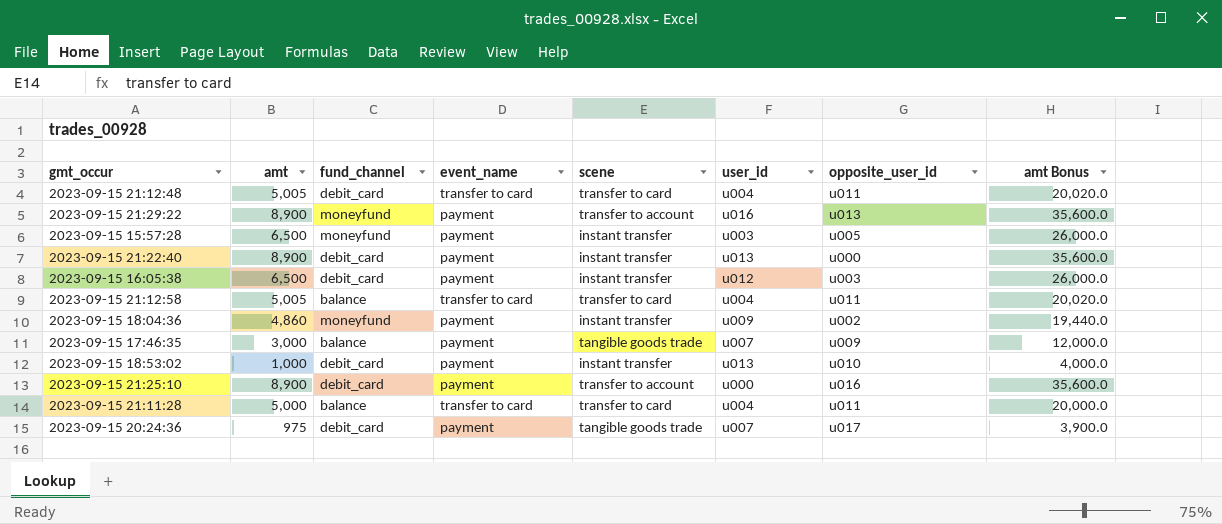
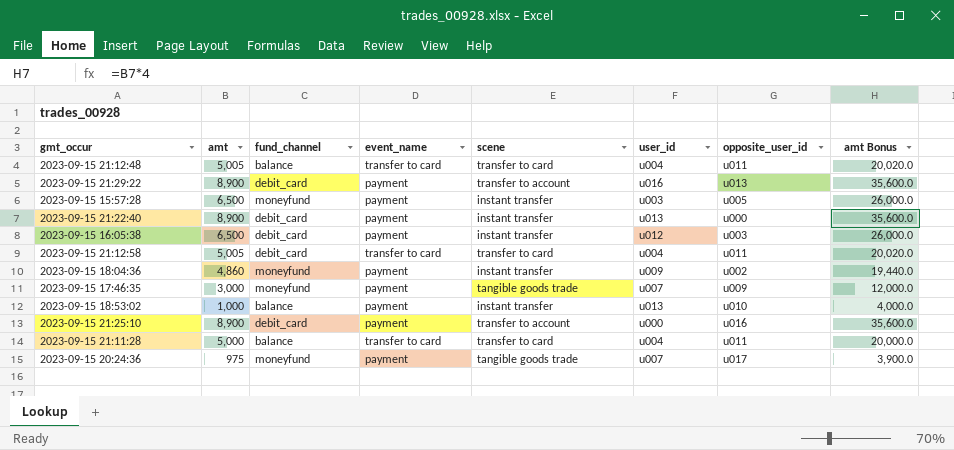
2023-09-15 21:12:48 | fund_channel: debit_card -> balance
2023-09-15 21:29:22 | fund_channel: moneyfund -> debit_card
2023-09-15 21:12:58 | fund_channel: balance -> debit_card
2023-09-15 17:46:35 | fund_channel: balance -> moneyfund
2023-09-15 18:53:02 | fund_channel: debit_card -> balance
2023-09-15 20:24:36 | fund_channel: debit_card -> moneyfund

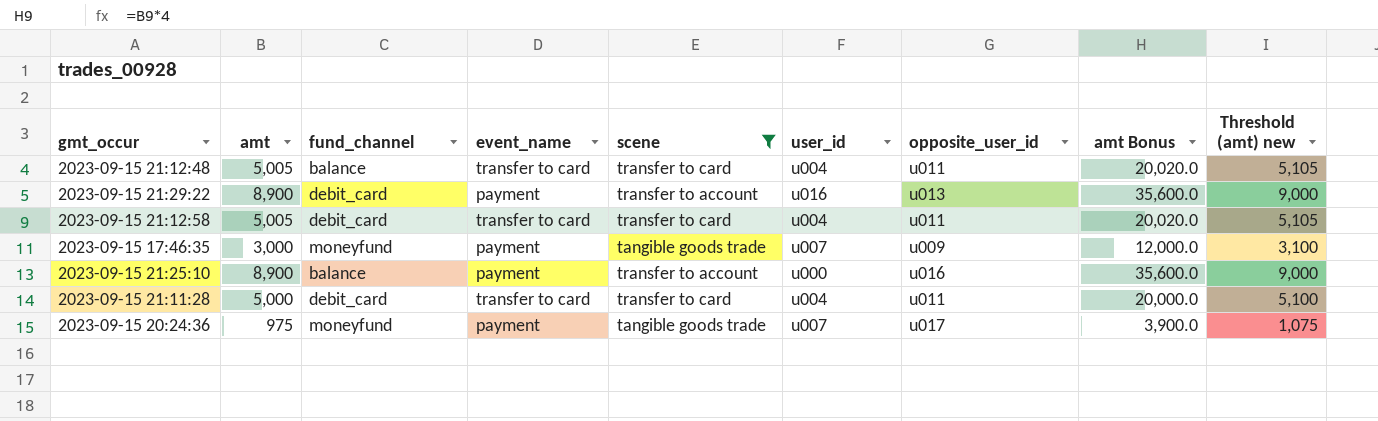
filter: none -> scene != instant transfer
column Threshold (amt) new | formula: none -> [amt] + 100
2023-09-15 21:25:10 | fund_channel: debit_card -> balance
2023-09-15 21:11:28 | fund_channel: balance -> debit_card

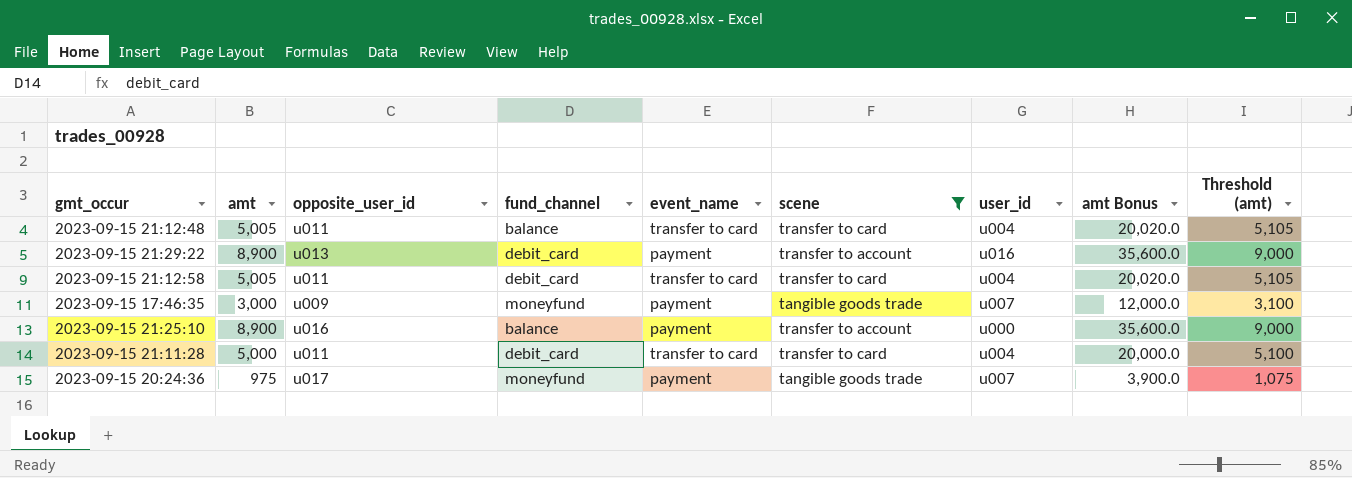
column opposite_user_id | position: 7 -> 3
column name: Threshold (amt) new -> Threshold (amt)

